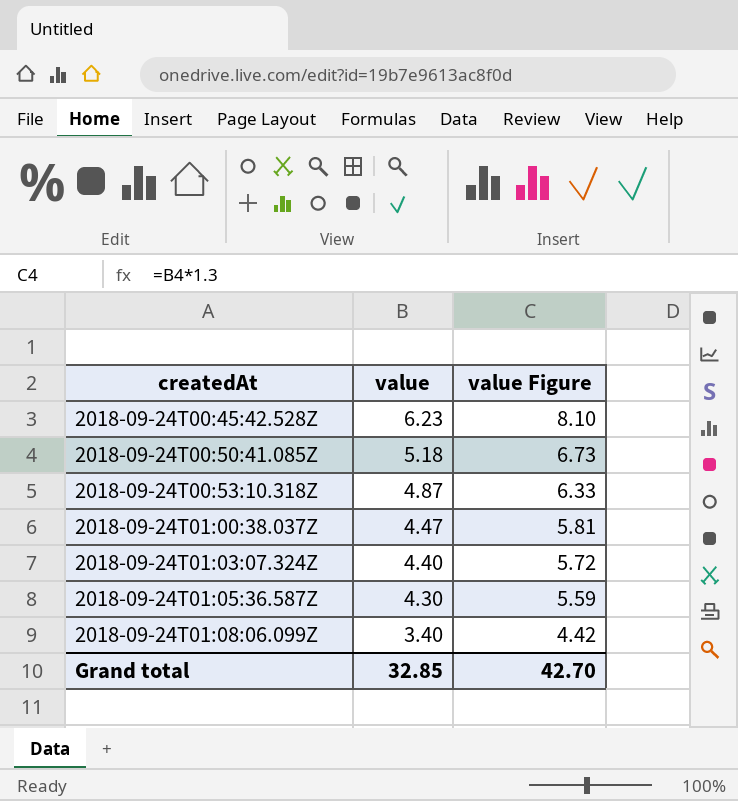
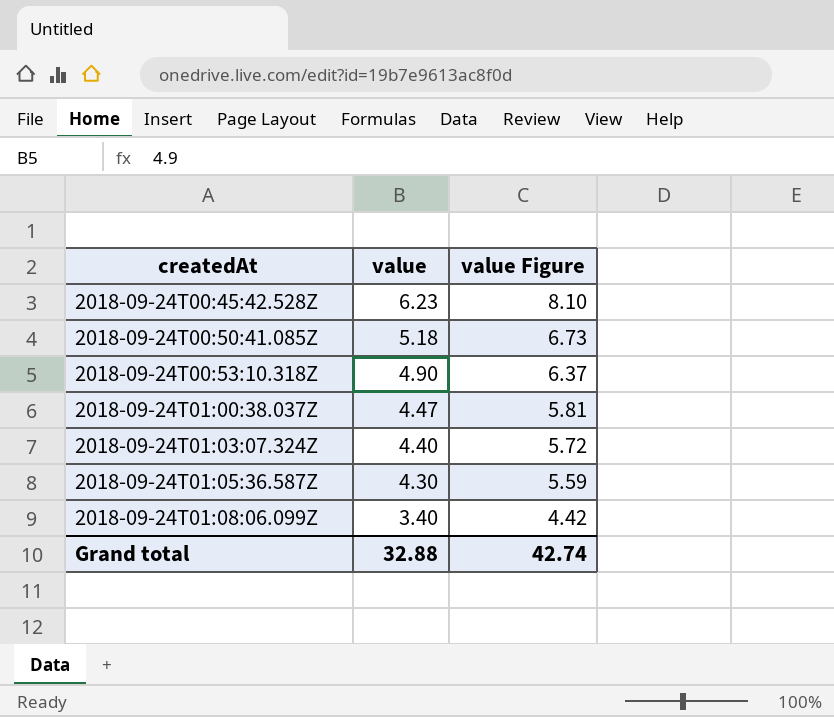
2018-09-24T00:53:10.318Z | value: 4.87 -> 4.90
2018-09-24T00:53:10.318Z | value Figure: 6.33 -> 6.37
Grand total | value: 32.85 -> 32.88
Grand total | value Figure: 42.70 -> 42.74

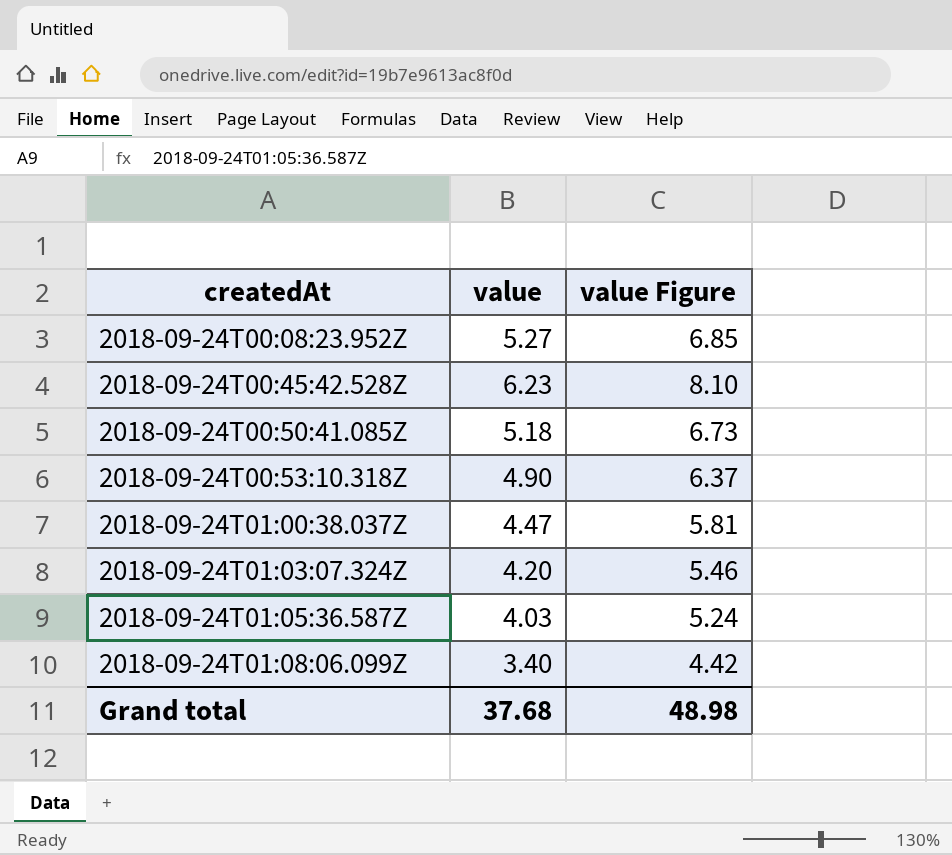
row 2018-09-24T00:08:23.952Z: none -> 5.27 | 6.85
2018-09-24T01:03:07.324Z | value: 4.40 -> 4.20
2018-09-24T01:03:07.324Z | value Figure: 5.72 -> 5.46
2018-09-24T01:05:36.587Z | value: 4.30 -> 4.03
2018-09-24T01:05:36.587Z | value Figure: 5.59 -> 5.24
Grand total | value: 32.88 -> 37.68
Grand total | value Figure: 42.74 -> 48.98

